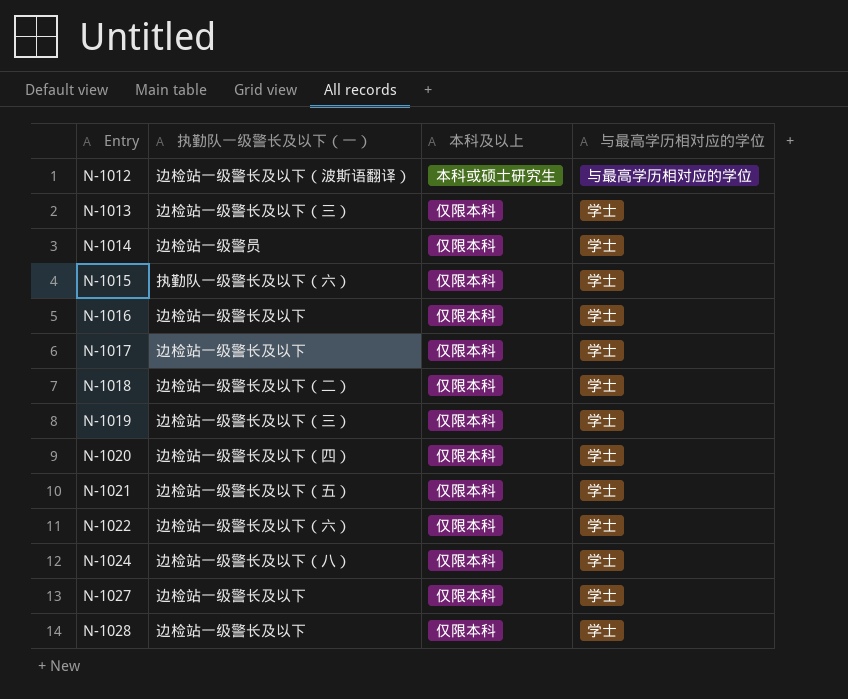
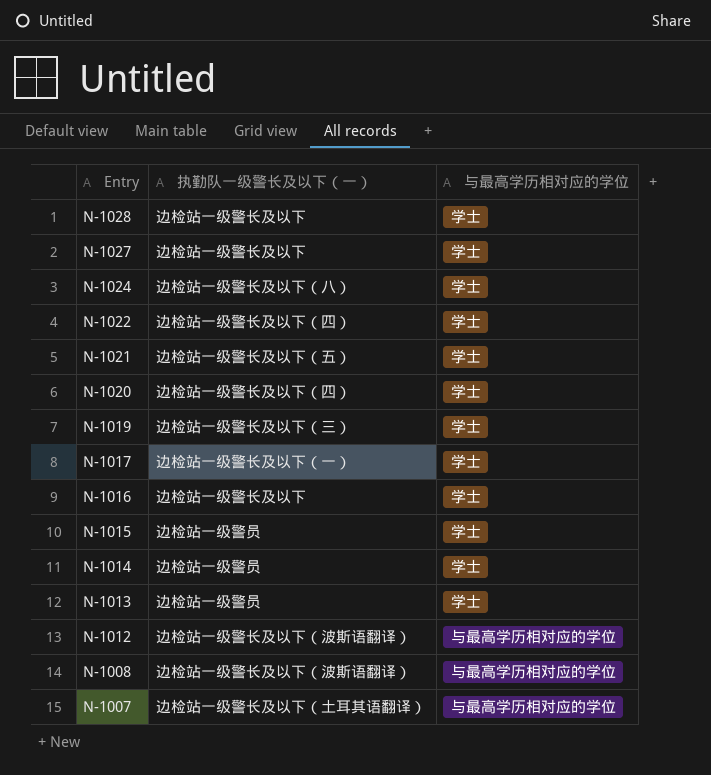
row order: Entry ascending -> Entry descending
column 本科及以上 | position: 3 -> none
row N-1018: 边检站一级警长及以下（二） | 仅限本科 | 学士 -> none
N-1022 | 执勤队一级警长及以下（一）: 边检站一级警长及以下（六） -> 边检站一级警长及以下（四）
N-1017 | 执勤队一级警长及以下（一）: 边检站一级警长及以下 -> 边检站一级警长及以下（一）
N-1015 | 执勤队一级警长及以下（一）: 执勤队一级警长及以下（六） -> 边检站一级警员
N-1013 | 执勤队一级警长及以下（一）: 边检站一级警长及以下（三） -> 边检站一级警员
row N-1008: none -> 边检站一级警长及以下（波斯语翻译） | 与最高学历相对应的学位
row N-1007: none -> 边检站一级警长及以下（土耳其语翻译） | 与最高学历相对应的学位

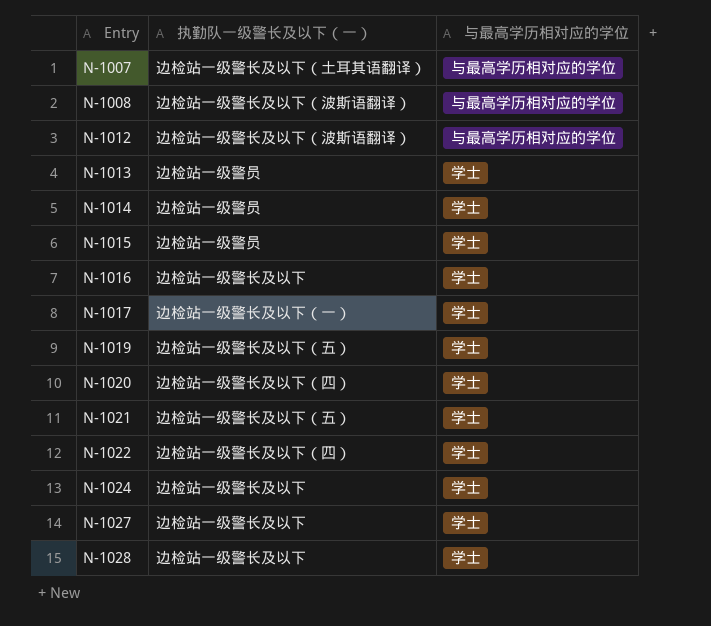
row order: Entry descending -> Entry ascending
N-1019 | 执勤队一级警长及以下（一）: 边检站一级警长及以下（三） -> 边检站一级警长及以下（五）
N-1024 | 执勤队一级警长及以下（一）: 边检站一级警长及以下（八） -> 边检站一级警长及以下

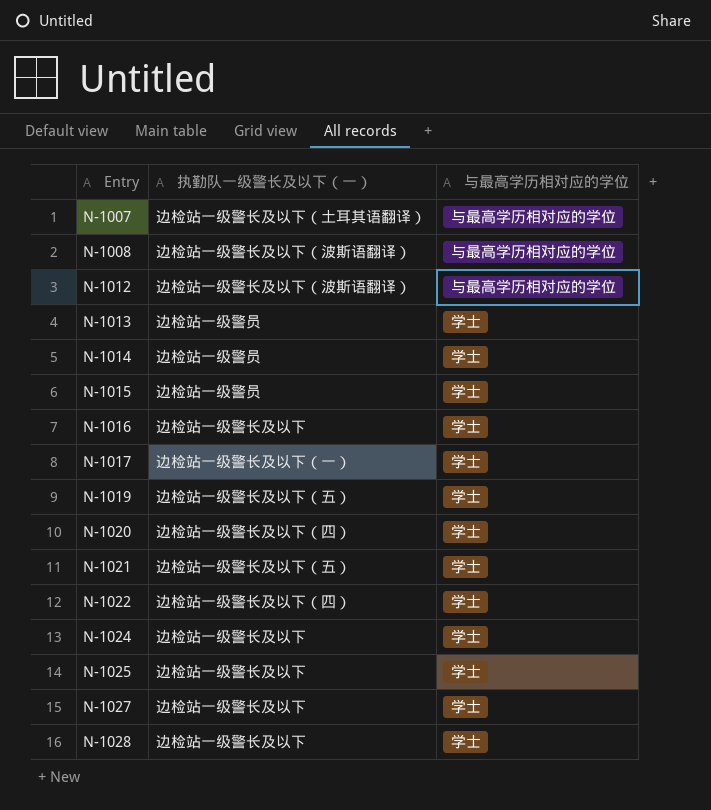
row N-1025: none -> 边检站一级警长及以下 | 学士

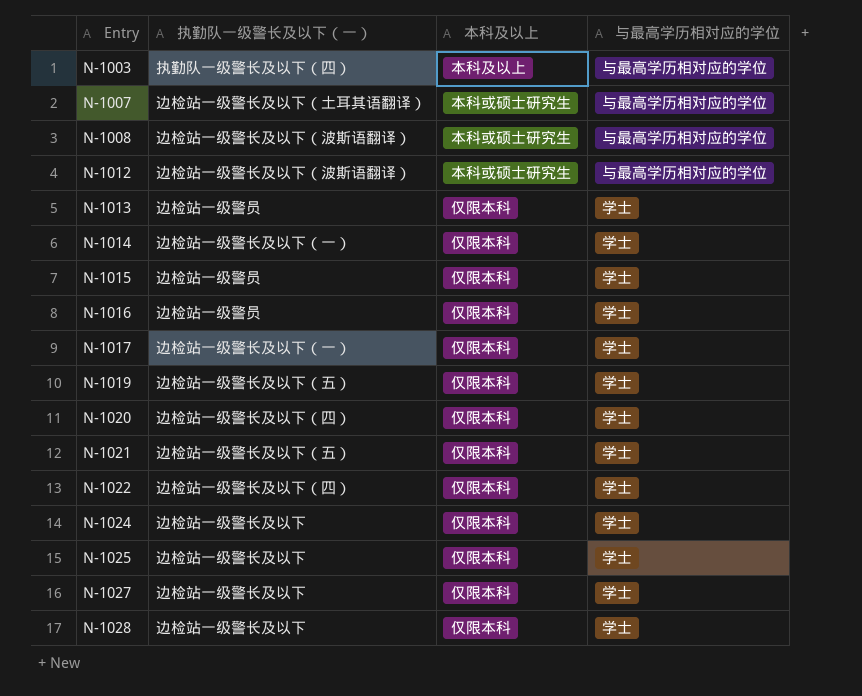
column 本科及以上 | position: none -> 3
row N-1003: none -> 执勤队一级警长及以下（四） | 本科及以上 | 与最高学历相对应的学位
N-1014 | 执勤队一级警长及以下（一）: 边检站一级警员 -> 边检站一级警长及以下（一）
N-1016 | 执勤队一级警长及以下（一）: 边检站一级警长及以下 -> 边检站一级警员

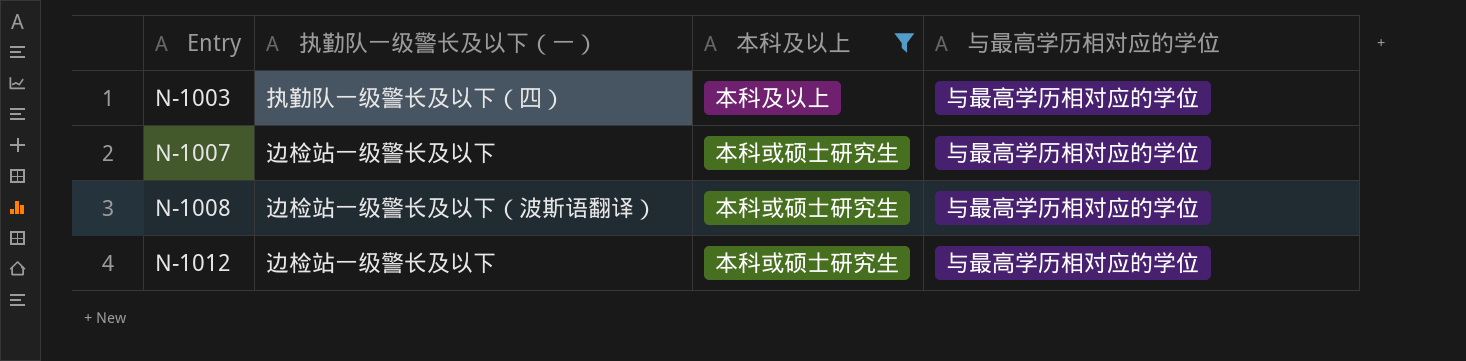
filter: none -> 本科及以上 != 仅限本科
N-1007 | 执勤队一级警长及以下（一）: 边检站一级警长及以下（土耳其语翻译） -> 边检站一级警长及以下
N-1012 | 执勤队一级警长及以下（一）: 边检站一级警长及以下（波斯语翻译） -> 边检站一级警长及以下

